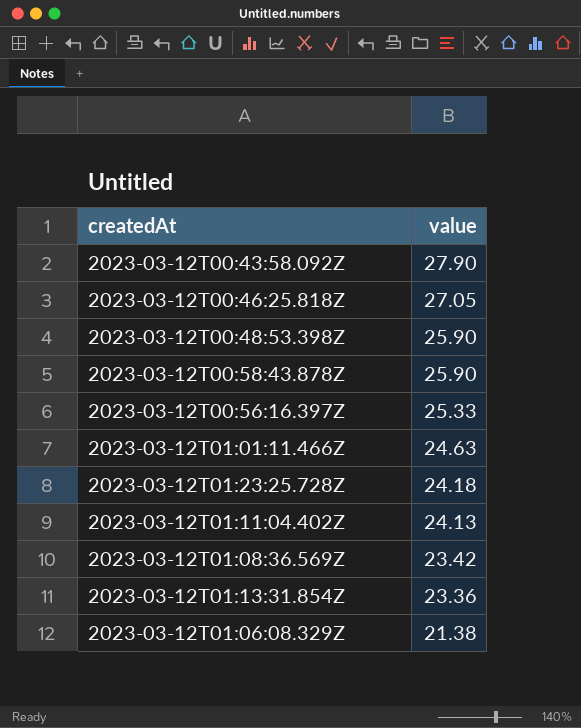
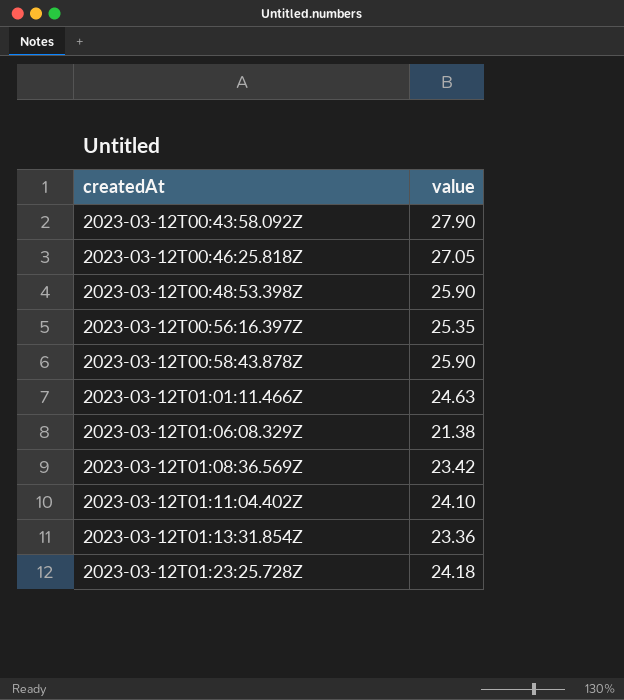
row order: value descending -> createdAt ascending
2023-03-12T00:56:16.397Z | value: 25.33 -> 25.35
2023-03-12T01:11:04.402Z | value: 24.13 -> 24.10

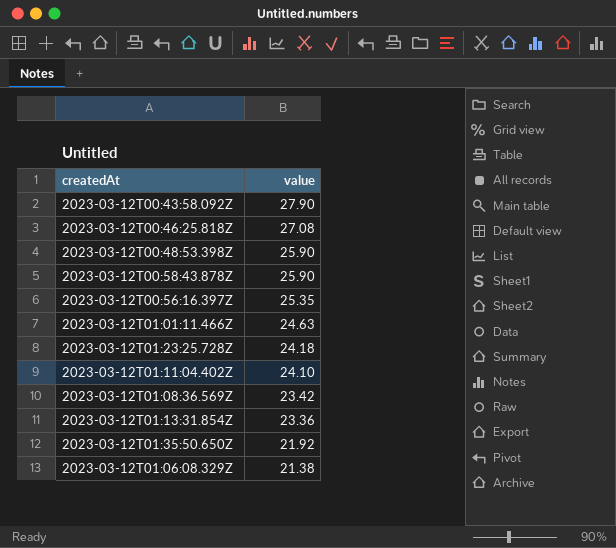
row order: createdAt ascending -> value descending
2023-03-12T00:46:25.818Z | value: 27.05 -> 27.08
row 2023-03-12T01:35:50.650Z: none -> 21.92

